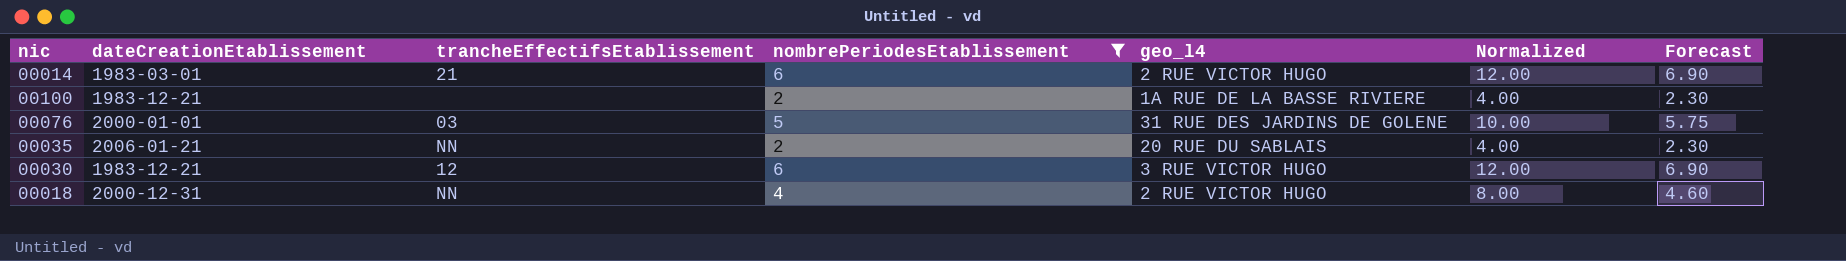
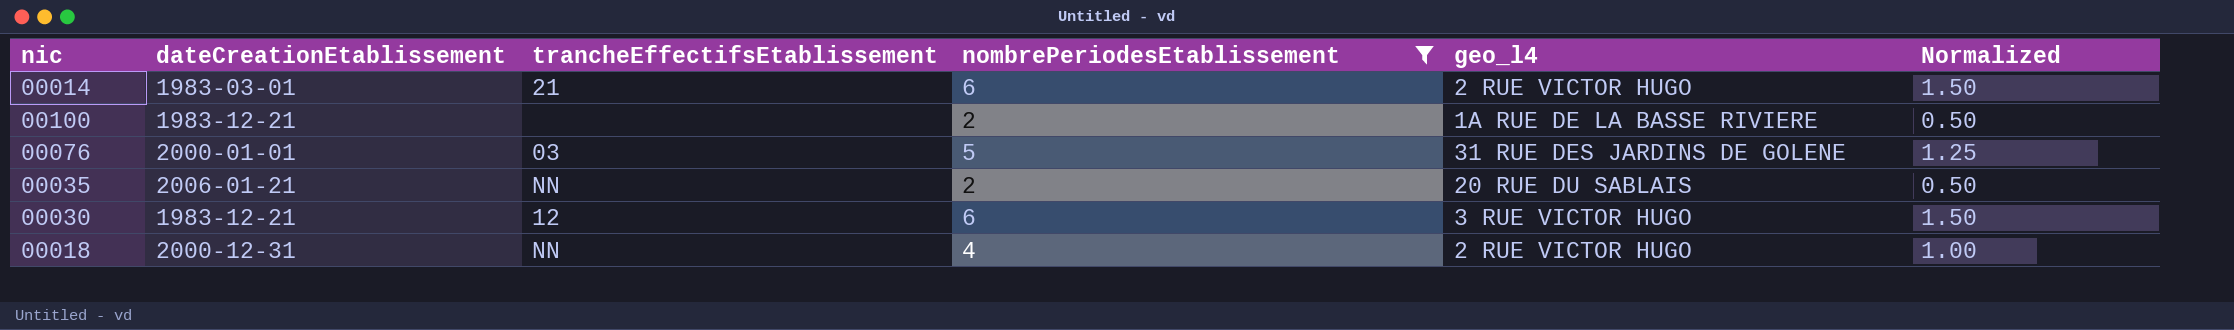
column Forecast | formula: [nombrePeriodesEtablissement] * 1.15 -> none
column Normalized | formula: [nombrePeriodesEtablissement] * 2 -> [nombrePeriodesEtablissement] * 0.25

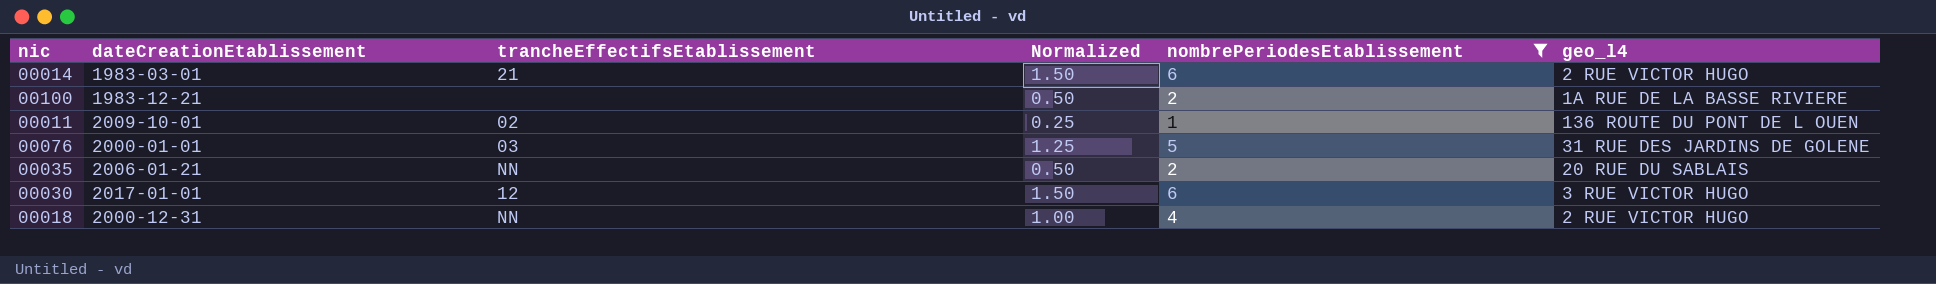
column Normalized | position: 6 -> 4
row 00011: none -> 2009-10-01 | 02 | 0.25 | 1 | 136 ROUTE DU PONT DE L OUEN
00030 | dateCreationEtablissement: 1983-12-21 -> 2017-01-01

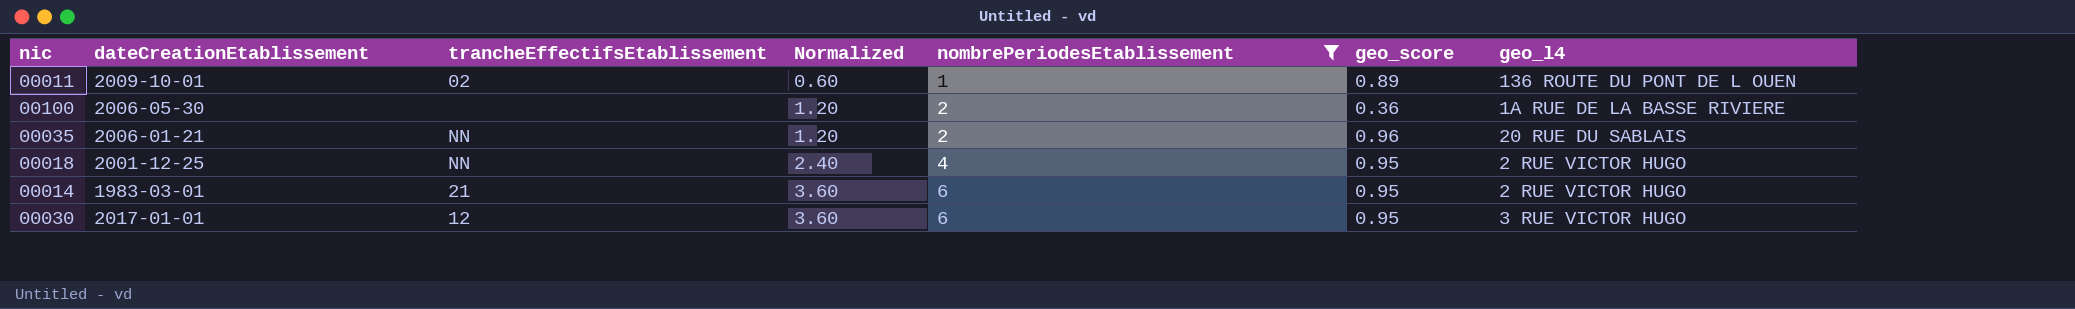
row order: none -> Normalized ascending
column Normalized | formula: [nombrePeriodesEtablissement] * 0.25 -> [nombrePeriodesEtablissement] * 0.6
column geo_score | position: none -> 6
row 00076: 2000-01-01 | 03 | 1.25 | 5 | 31 RUE DES JARDINS DE GOLENE -> none
00100 | dateCreationEtablissement: 1983-12-21 -> 2006-05-30
00018 | dateCreationEtablissement: 2000-12-31 -> 2001-12-25

